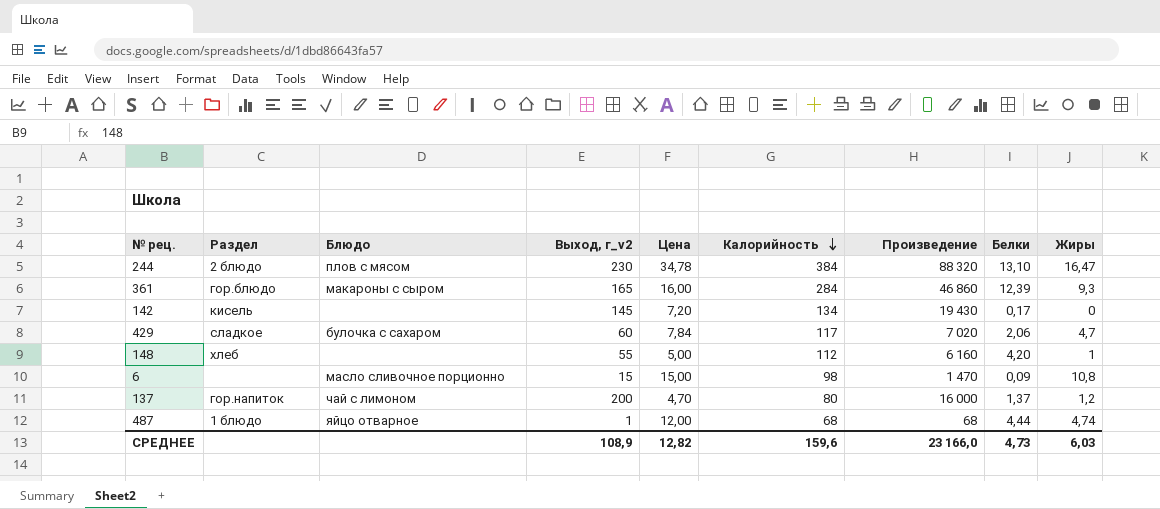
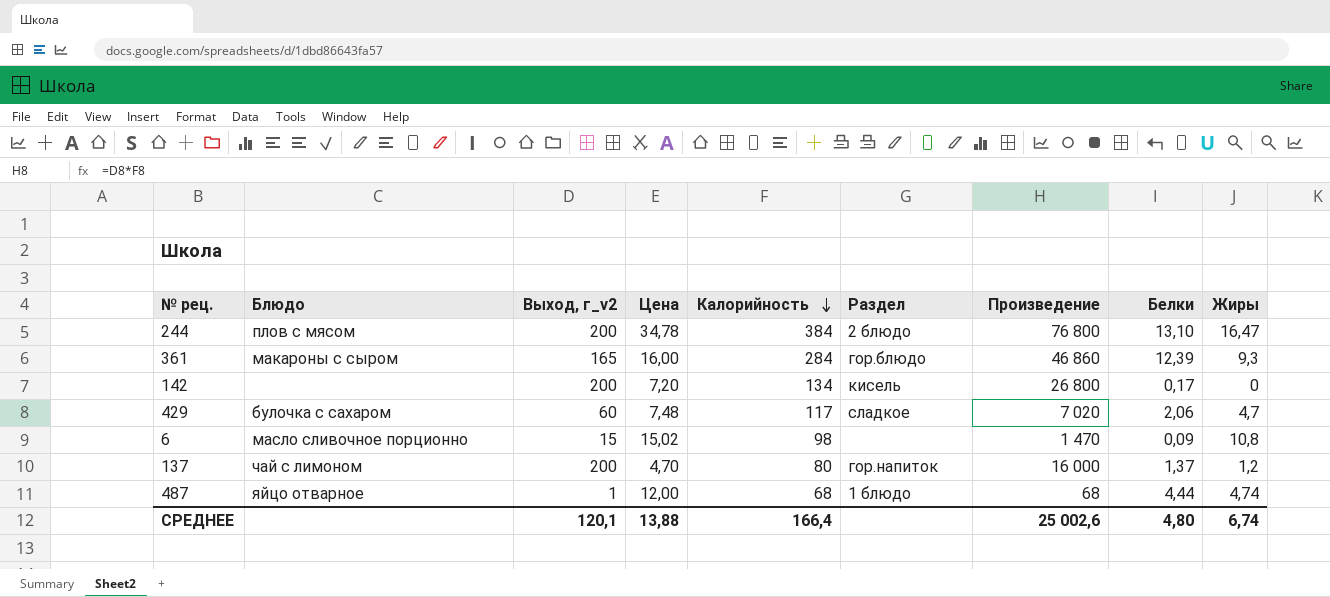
column Раздел | position: 2 -> 6
row 148: хлеб | none | 55 | 5,00 | 112 | 6 160 | 4,20 | 1 -> none
244 | Выход, г_v2: 230 -> 200
244 | Произведение: 88 320 -> 76 800
142 | Выход, г_v2: 145 -> 200
142 | Произведение: 19 430 -> 26 800
429 | Цена: 7,84 -> 7,48
6 | Цена: 15,00 -> 15,02
СРЕДНЕЕ | Выход, г_v2: 108,9 -> 120,1
СРЕДНЕЕ | Цена: 12,82 -> 13,88
СРЕДНЕЕ | Калорийность: 159,6 -> 166,4
СРЕДНЕЕ | Произведение: 23 166,0 -> 25 002,6
СРЕДНЕЕ | Белки: 4,73 -> 4,80
СРЕДНЕЕ | Жиры: 6,03 -> 6,74

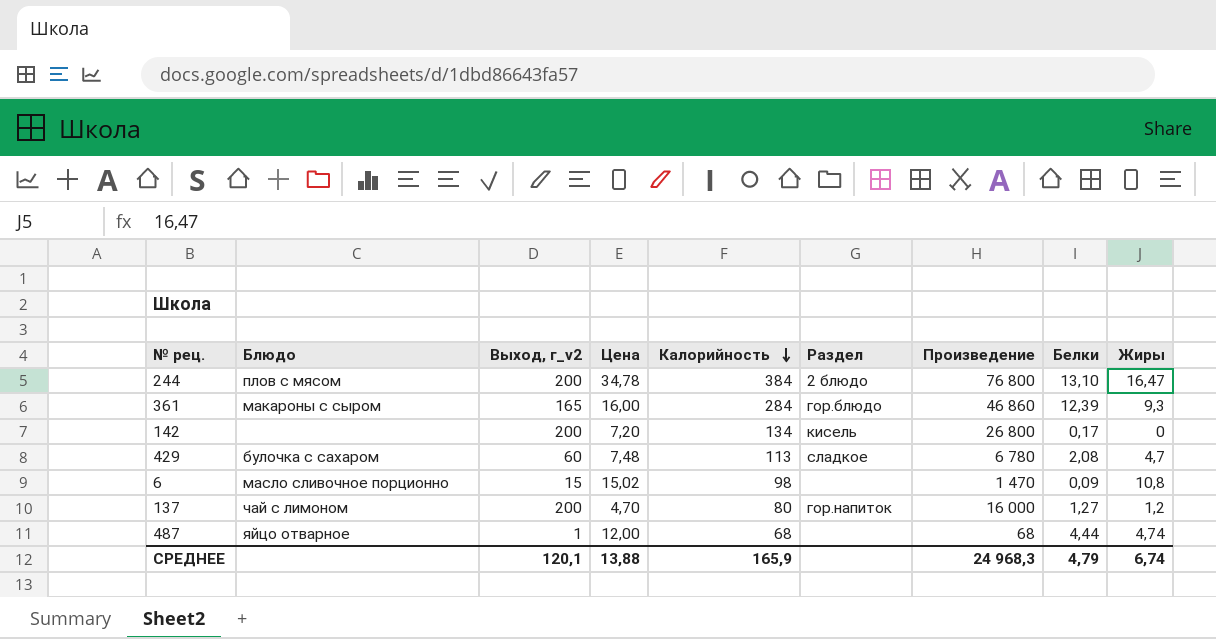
429 | Калорийность: 117 -> 113
429 | Произведение: 7 020 -> 6 780
429 | Белки: 2,06 -> 2,08
137 | Белки: 1,37 -> 1,27
487 | Раздел: 1 блюдо -> none
СРЕДНЕЕ | Калорийность: 166,4 -> 165,9
СРЕДНЕЕ | Произведение: 25 002,6 -> 24 968,3
СРЕДНЕЕ | Белки: 4,80 -> 4,79

